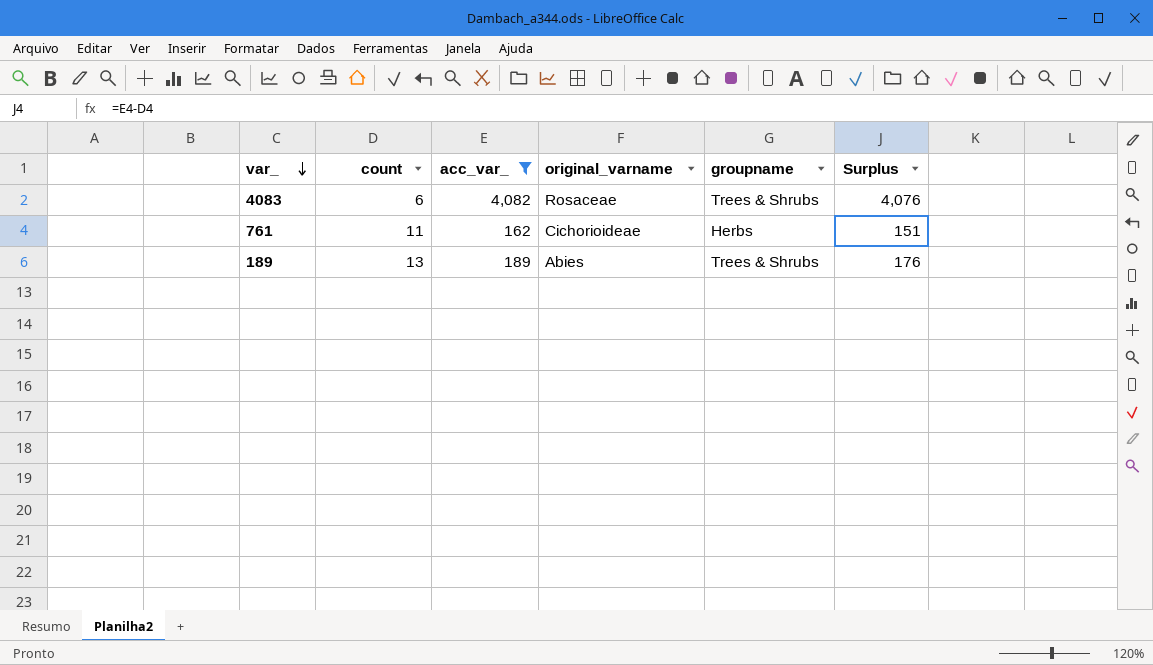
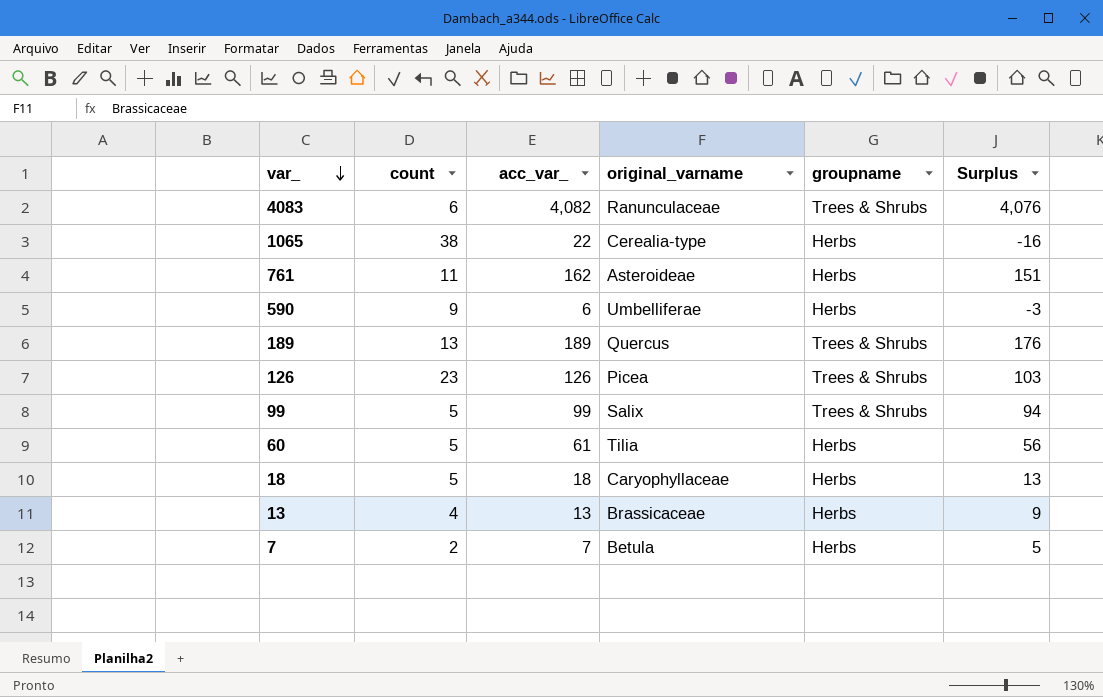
filter: acc_var_ >= 162 -> none
4083 | original_varname: Rosaceae -> Ranunculaceae
761 | original_varname: Cichorioideae -> Asteroideae
189 | original_varname: Abies -> Quercus

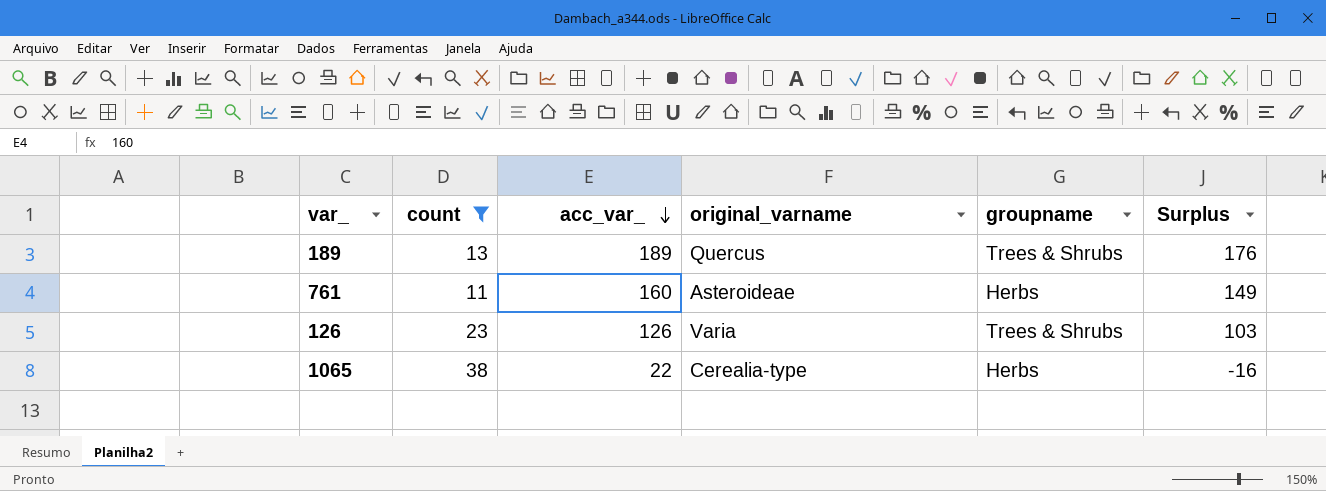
filter: none -> count >= 11
row order: var_ descending -> acc_var_ descending
761 | acc_var_: 162 -> 160
761 | Surplus: 151 -> 149
126 | original_varname: Picea -> Varia

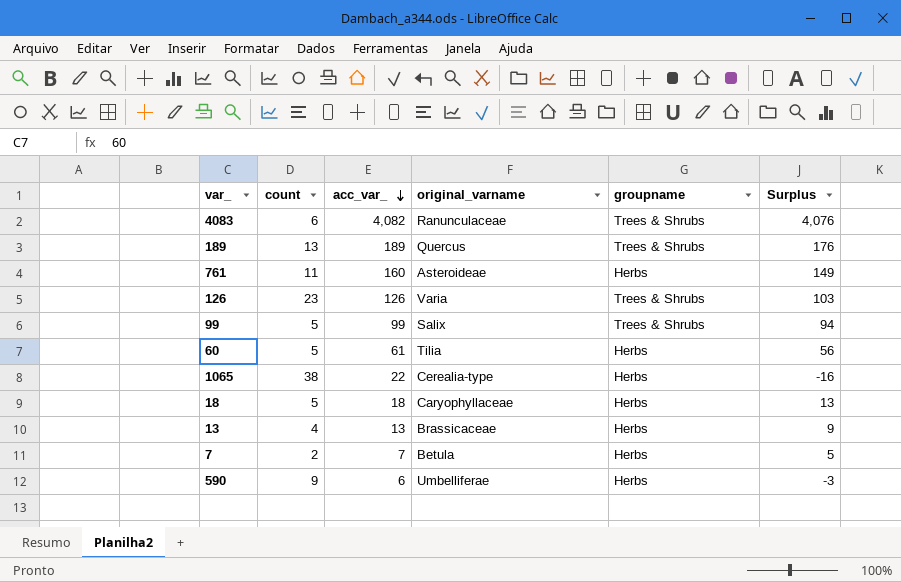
filter: count >= 11 -> none

